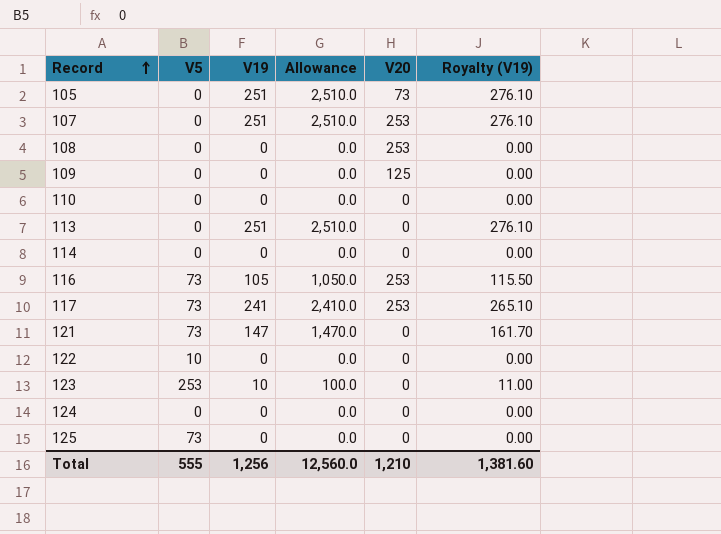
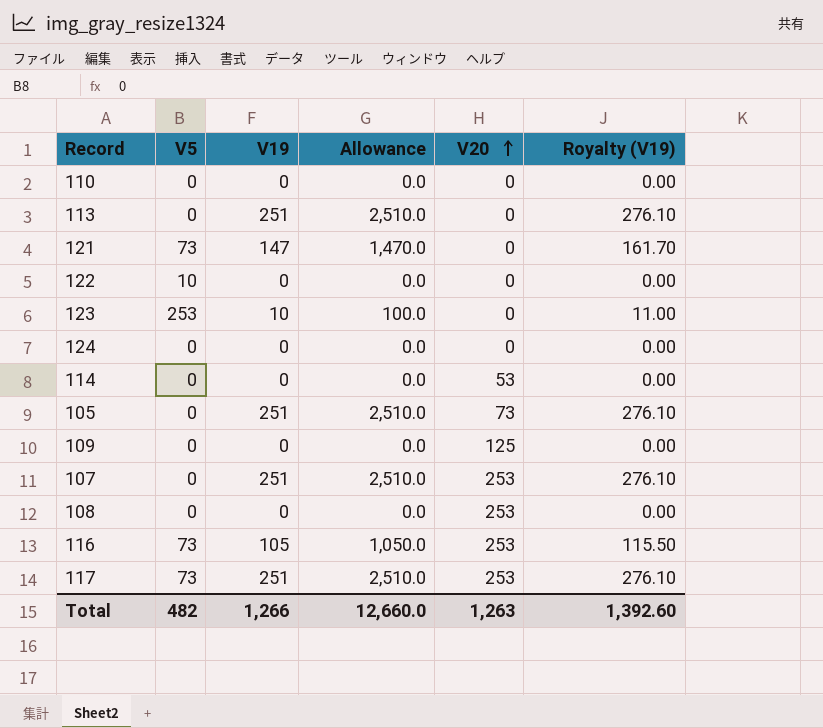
row order: Record ascending -> V20 ascending
row 125: 73 | 0 | 0.0 | 0 | 0.00 -> none
114 | V20: 0 -> 53
117 | V19: 241 -> 251
117 | Allowance: 2,410.0 -> 2,510.0
117 | Royalty (V19): 265.10 -> 276.10
Total | V5: 555 -> 482
Total | V19: 1,256 -> 1,266
Total | Allowance: 12,560.0 -> 12,660.0
Total | V20: 1,210 -> 1,263
Total | Royalty (V19): 1,381.60 -> 1,392.60

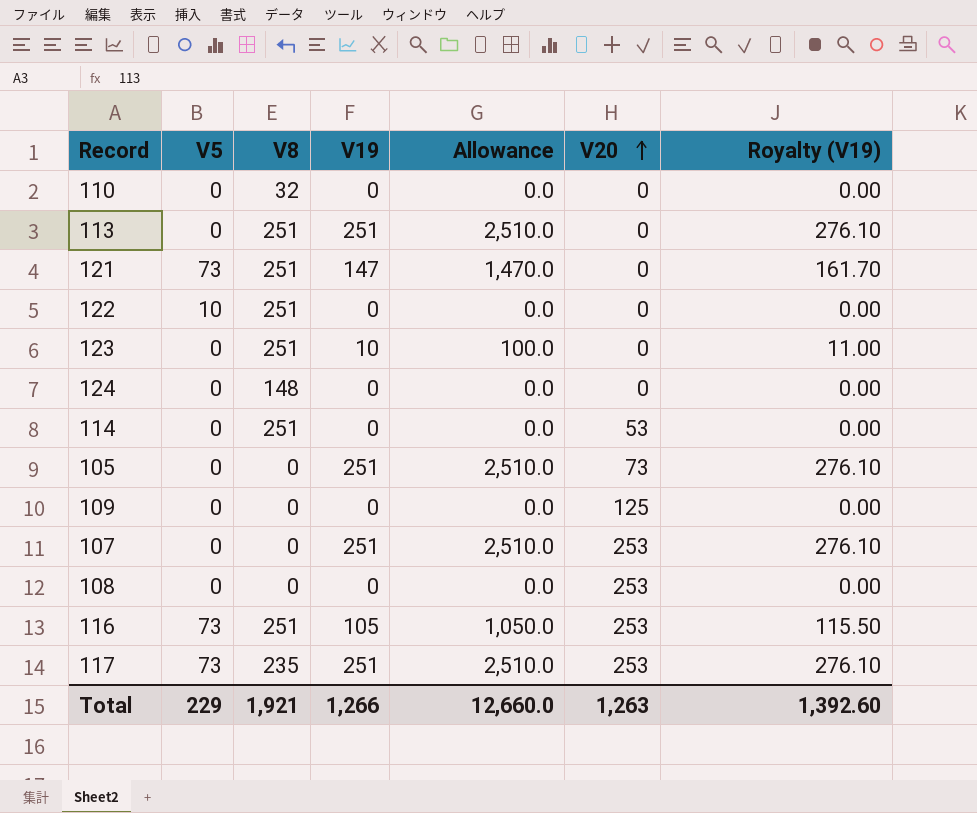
column V8 | position: none -> 3
123 | V5: 253 -> 0
Total | V5: 482 -> 229

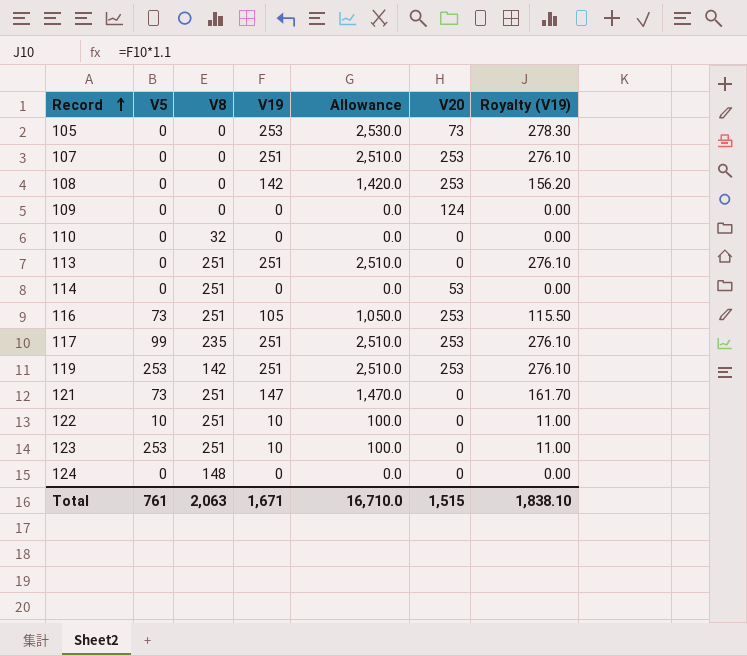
row order: V20 ascending -> Record ascending
105 | V19: 251 -> 253
105 | Allowance: 2,510.0 -> 2,530.0
105 | Royalty (V19): 276.10 -> 278.30
108 | V19: 0 -> 142
108 | Allowance: 0.0 -> 1,420.0
108 | Royalty (V19): 0.00 -> 156.20
109 | V20: 125 -> 124
117 | V5: 73 -> 99
row 119: none -> 253 | 142 | 251 | 2,510.0 | 253 | 276.10
122 | V19: 0 -> 10
122 | Allowance: 0.0 -> 100.0
122 | Royalty (V19): 0.00 -> 11.00
123 | V5: 0 -> 253
Total | V5: 229 -> 761
Total | V8: 1,921 -> 2,063
Total | V19: 1,266 -> 1,671
Total | Allowance: 12,660.0 -> 16,710.0
Total | V20: 1,263 -> 1,515
Total | Royalty (V19): 1,392.60 -> 1,838.10

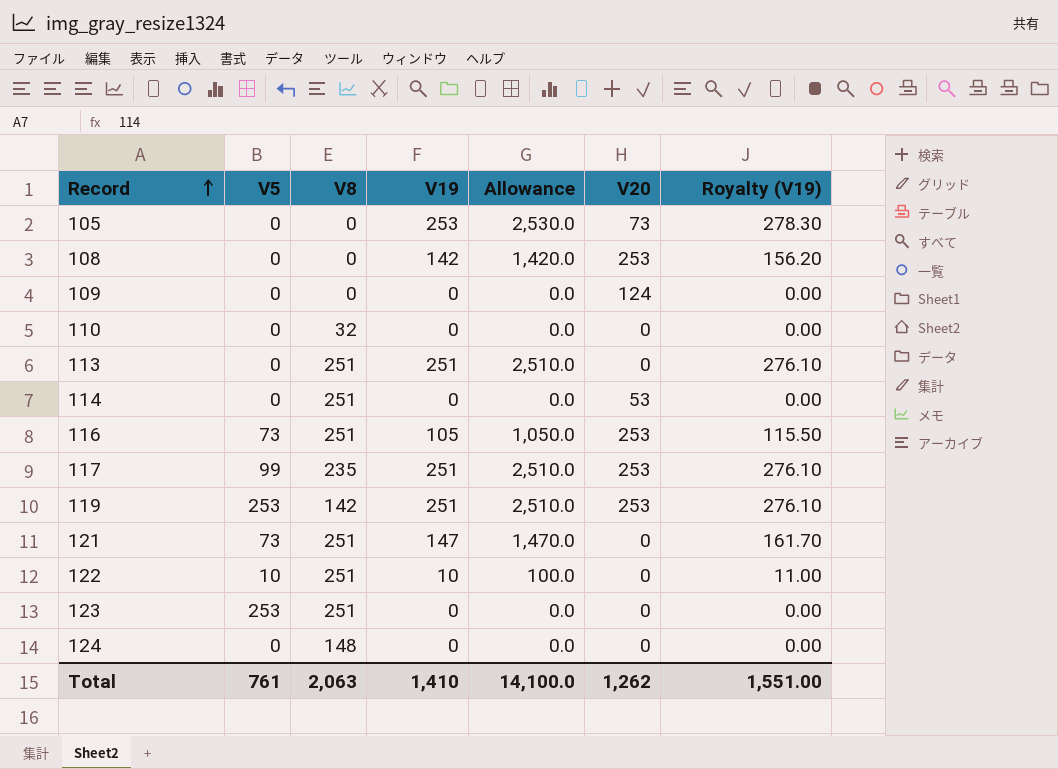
row 107: 0 | 0 | 251 | 2,510.0 | 253 | 276.10 -> none
123 | V19: 10 -> 0
123 | Allowance: 100.0 -> 0.0
123 | Royalty (V19): 11.00 -> 0.00
Total | V19: 1,671 -> 1,410
Total | Allowance: 16,710.0 -> 14,100.0
Total | V20: 1,515 -> 1,262
Total | Royalty (V19): 1,838.10 -> 1,551.00

